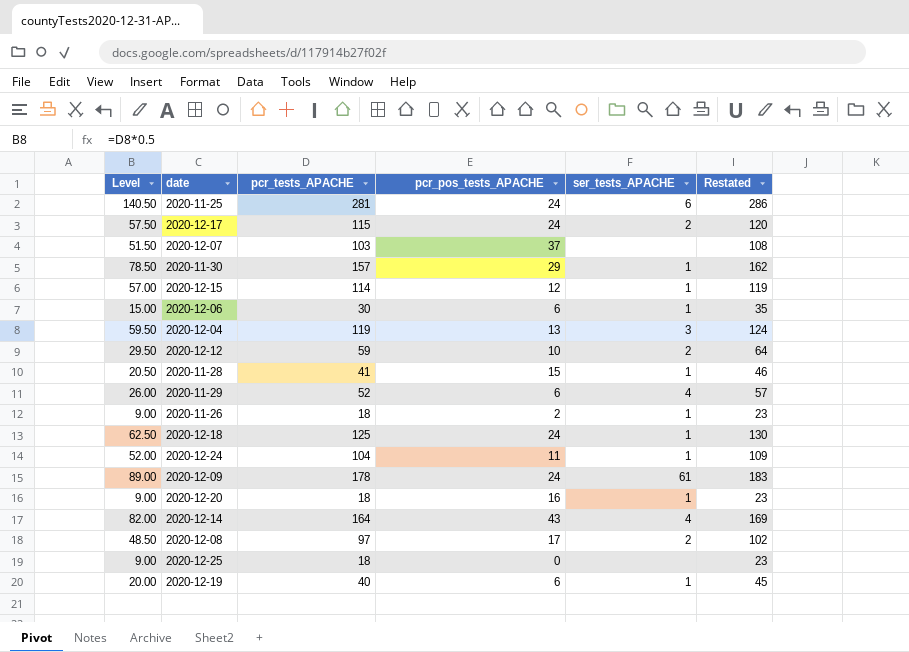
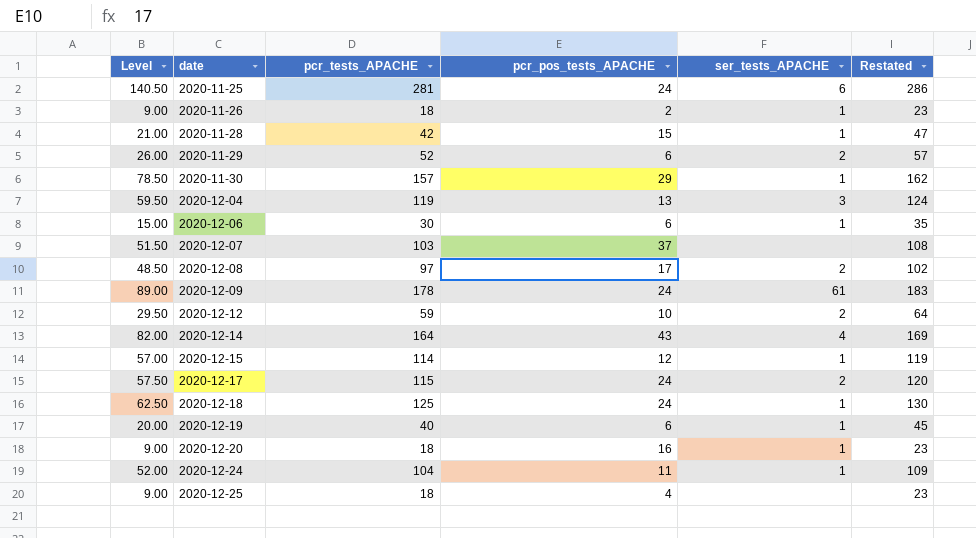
row order: none -> date ascending
2020-11-28 | Level: 20.50 -> 21.00
2020-11-28 | pcr_tests_APACHE: 41 -> 42
2020-11-28 | Restated: 46 -> 47
2020-11-29 | ser_tests_APACHE: 4 -> 2
2020-12-25 | pcr_pos_tests_APACHE: 0 -> 4

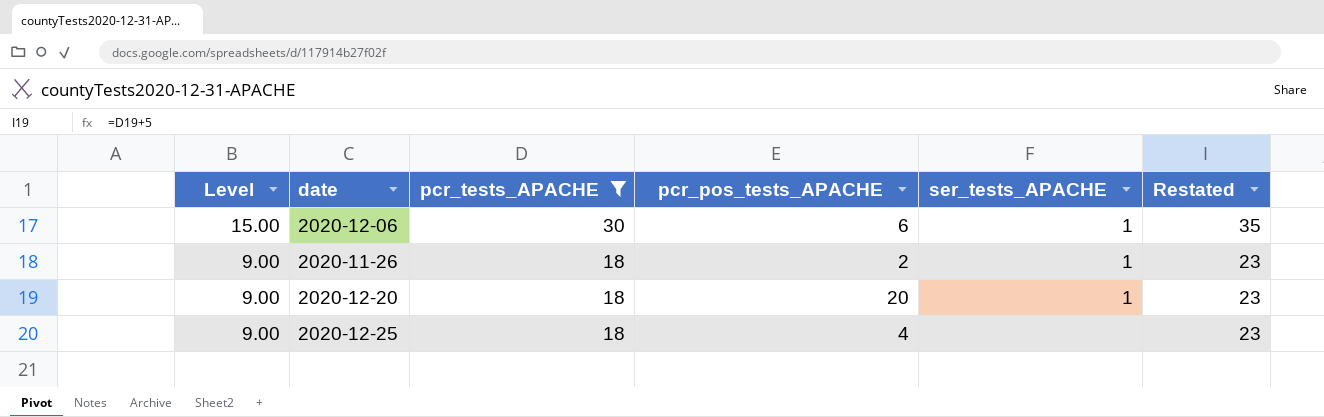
filter: none -> pcr_tests_APACHE <= 30
row order: date ascending -> Level descending
2020-12-20 | pcr_pos_tests_APACHE: 16 -> 20

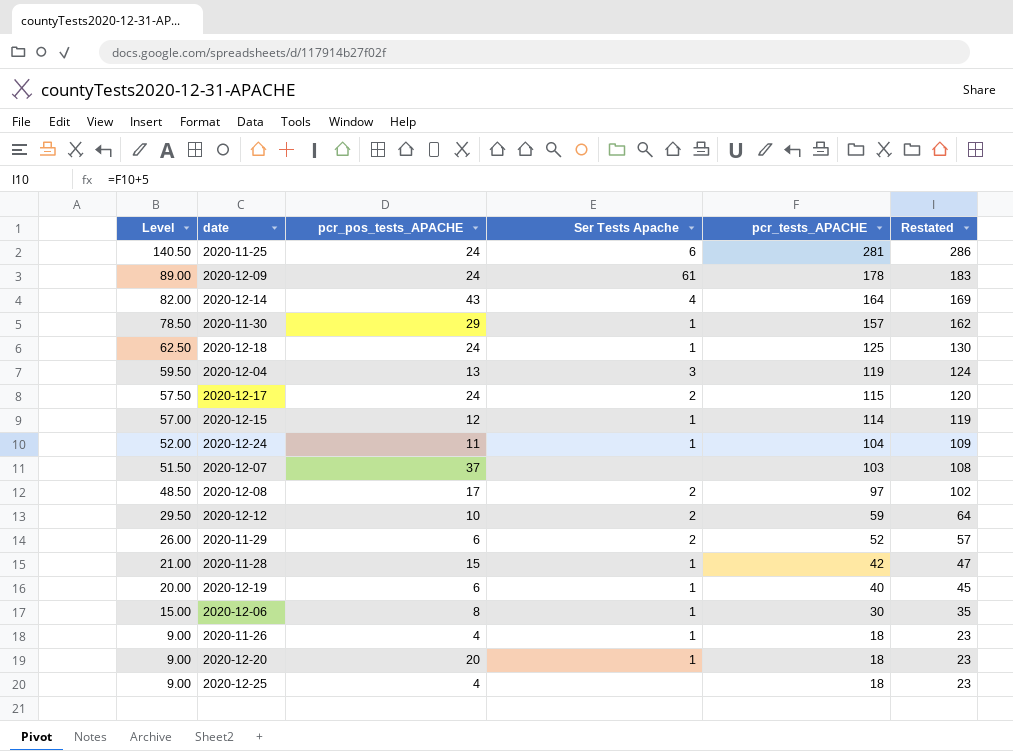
filter: pcr_tests_APACHE <= 30 -> none
column name: ser_tests_APACHE -> Ser Tests Apache
column pcr_tests_APACHE | position: 3 -> 5
2020-12-06 | pcr_pos_tests_APACHE: 6 -> 8
2020-11-26 | pcr_pos_tests_APACHE: 2 -> 4

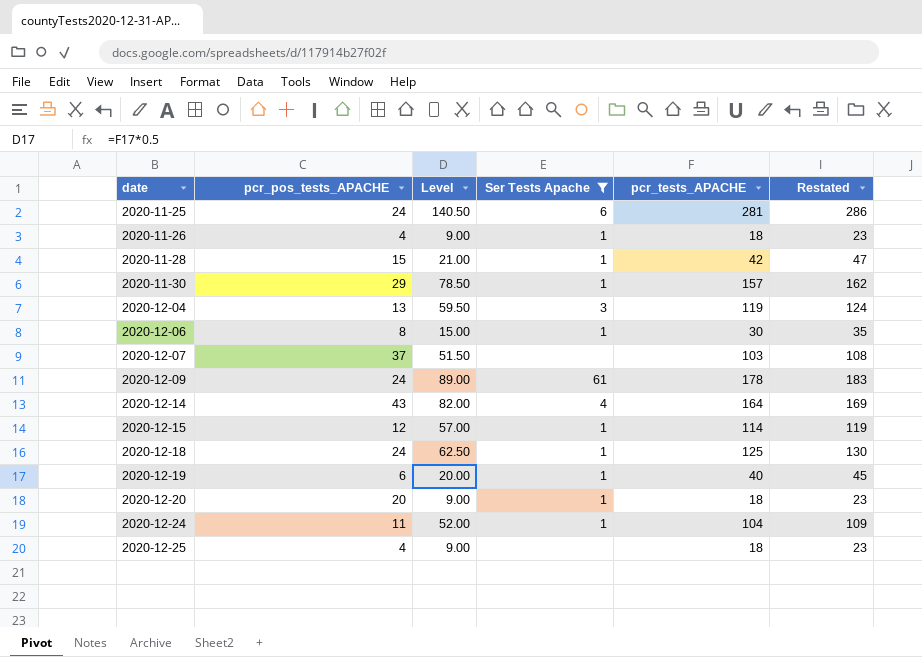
filter: none -> Ser Tests Apache != 2
row order: Level descending -> date ascending
column Level | position: 1 -> 3

